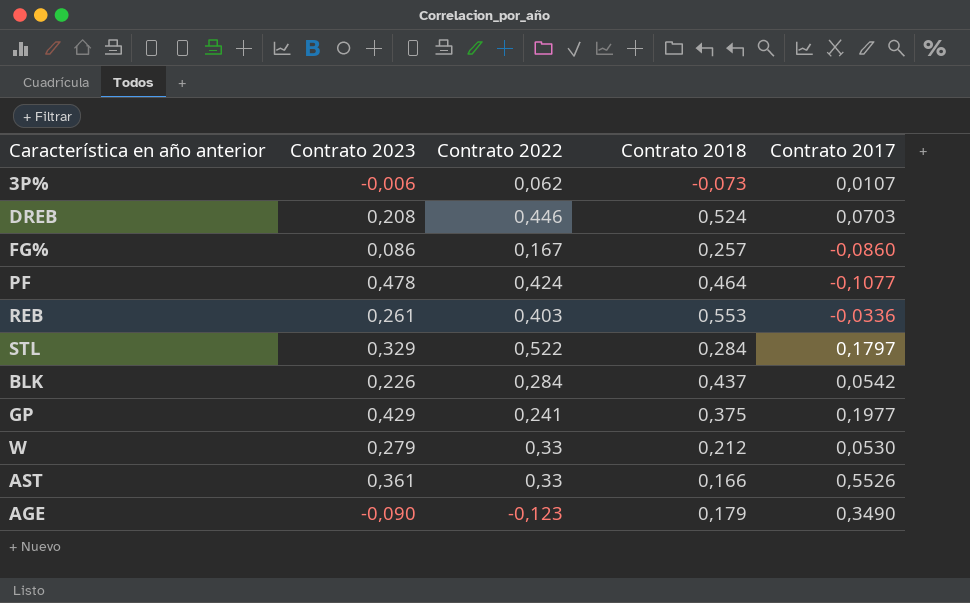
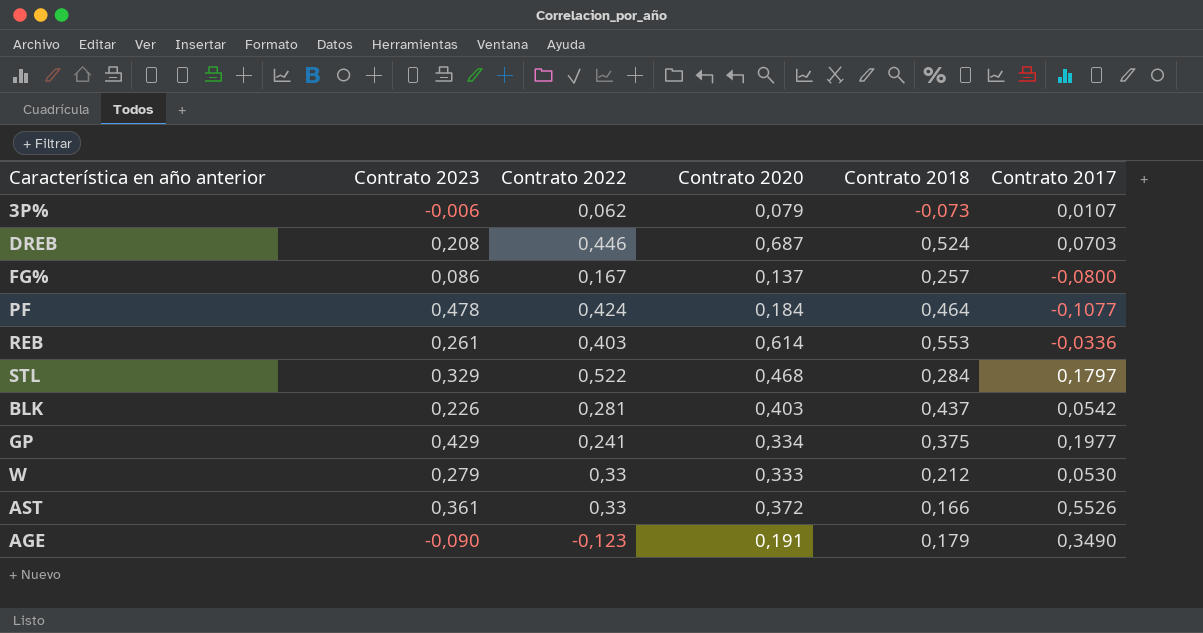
column Contrato 2020 | position: none -> 4
FG% | Contrato 2017: -0,0860 -> -0,0800
BLK | Contrato 2022: 0,284 -> 0,281

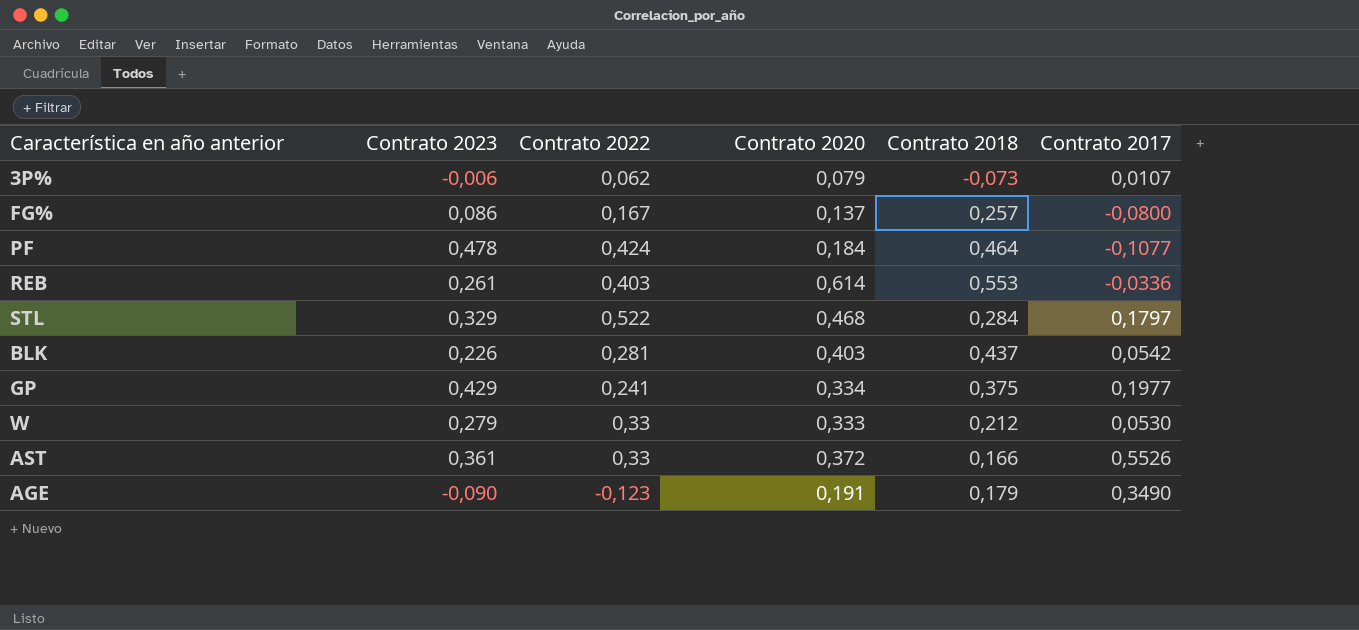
row DREB: 0,208 | 0,446 | 0,687 | 0,524 | 0,0703 -> none

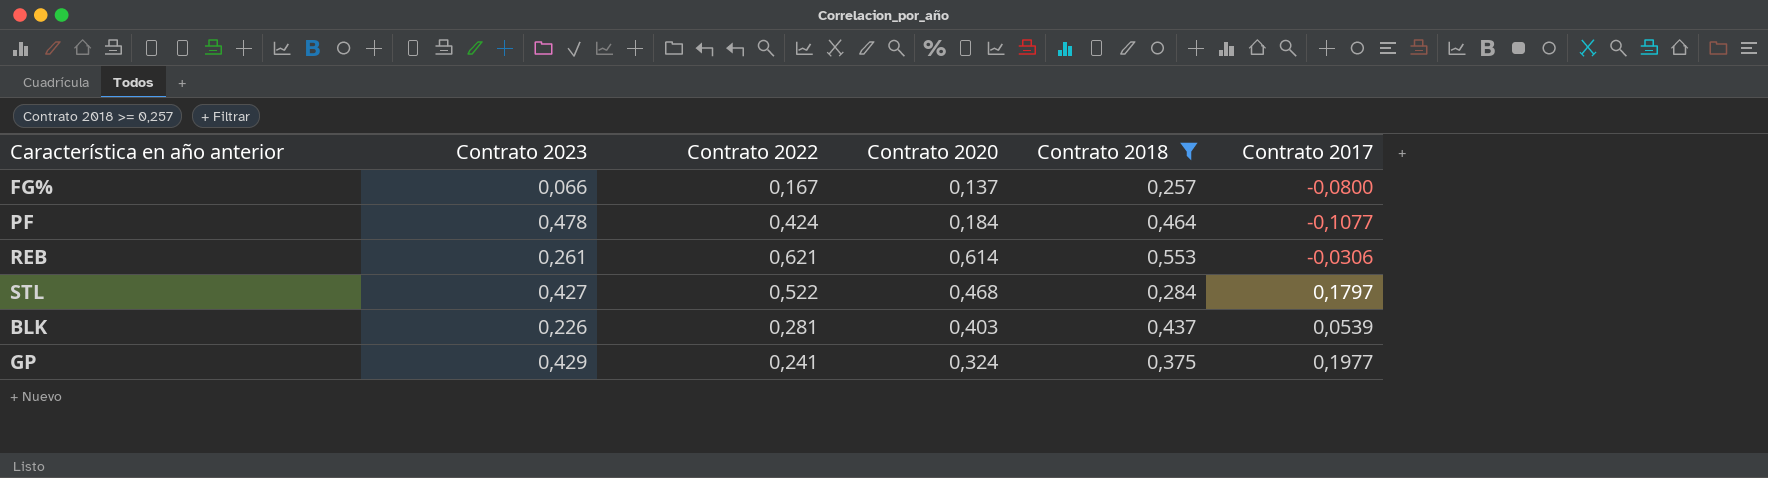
filter: none -> Contrato 2018 >= 0,257
FG% | Contrato 2023: 0,086 -> 0,066
REB | Contrato 2022: 0,403 -> 0,621
REB | Contrato 2017: -0,0336 -> -0,0306
STL | Contrato 2023: 0,329 -> 0,427
BLK | Contrato 2017: 0,0542 -> 0,0539
GP | Contrato 2020: 0,334 -> 0,324

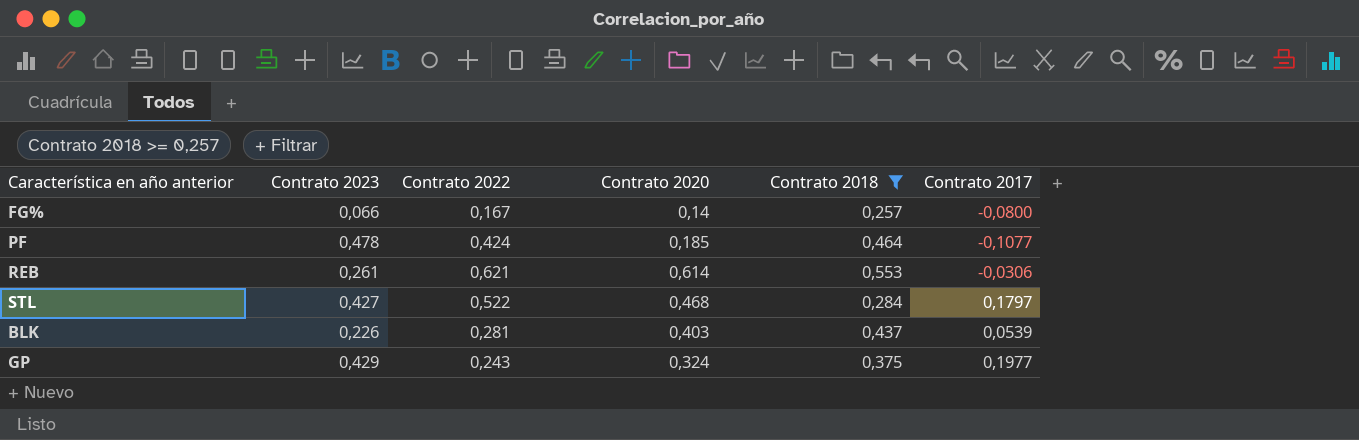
FG% | Contrato 2020: 0,137 -> 0,14
PF | Contrato 2020: 0,184 -> 0,185
GP | Contrato 2022: 0,241 -> 0,243

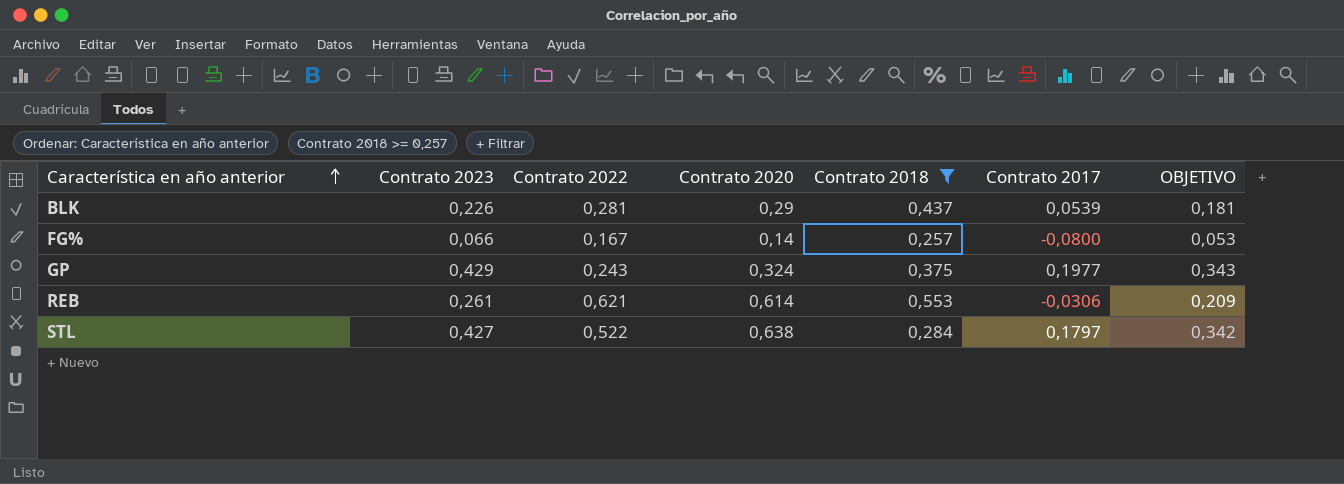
row order: none -> Característica en año anterior ascending
column OBJETIVO | formula: none -> [Contrato 2023] * 0,8
row PF: 0,478 | 0,424 | 0,185 | 0,464 | -0,1077 -> none
BLK | Contrato 2020: 0,403 -> 0,29
STL | Contrato 2020: 0,468 -> 0,638

